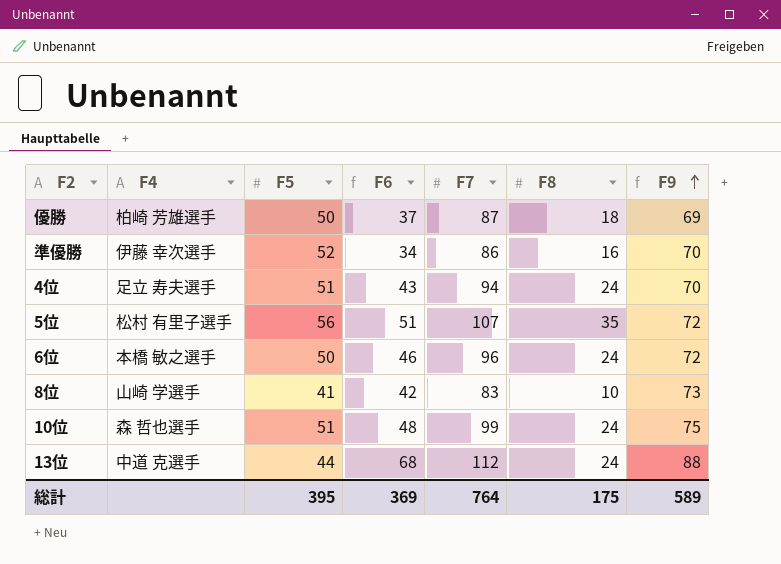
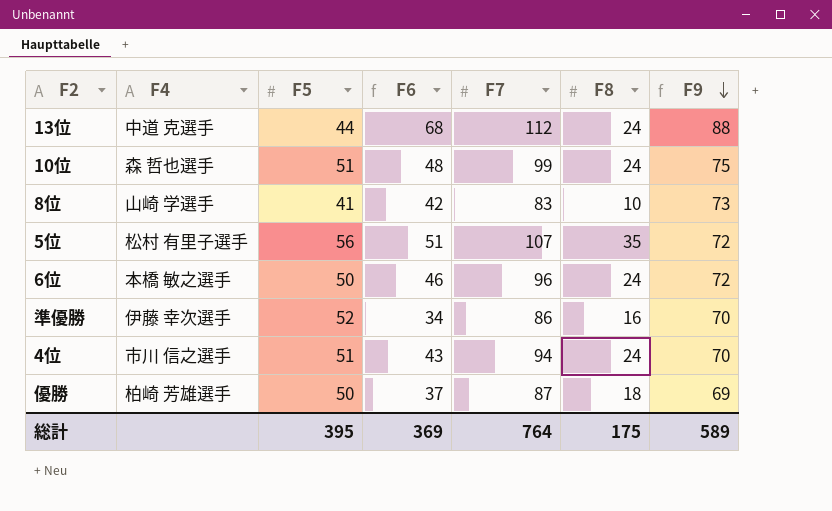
row order: F9 ascending -> F9 descending
4位 | F4: 足立 寿夫選手 -> 市川 信之選手

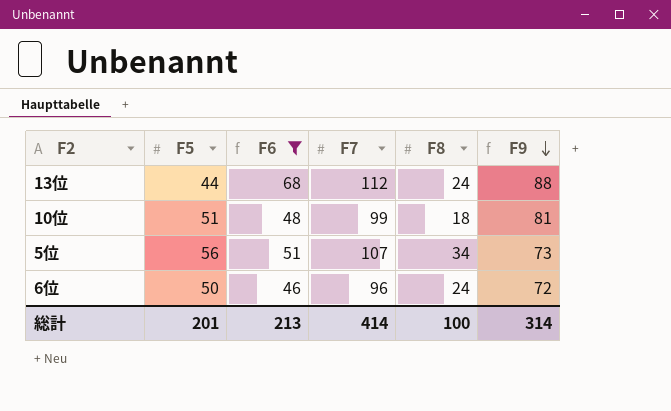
filter: none -> F6 >= 46
column F4 | position: 2 -> none
10位 | F8: 24 -> 18
10位 | F9: 75 -> 81
5位 | F8: 35 -> 34
5位 | F9: 72 -> 73
総計 | F5: 395 -> 201
総計 | F6: 369 -> 213
総計 | F7: 764 -> 414
総計 | F8: 175 -> 100
総計 | F9: 589 -> 314

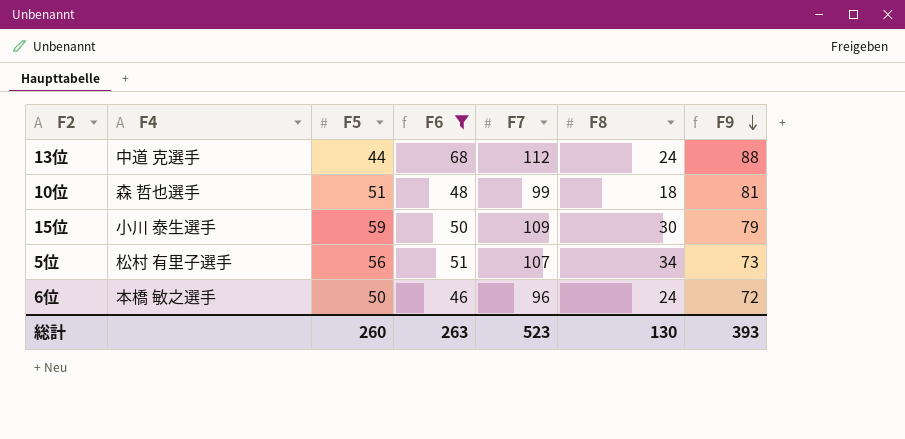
column F4 | position: none -> 2
row 15位: none -> 小川 泰生選手 | 59 | 50 | 109 | 30 | 79
総計 | F5: 201 -> 260
総計 | F6: 213 -> 263
総計 | F7: 414 -> 523
総計 | F8: 100 -> 130
総計 | F9: 314 -> 393

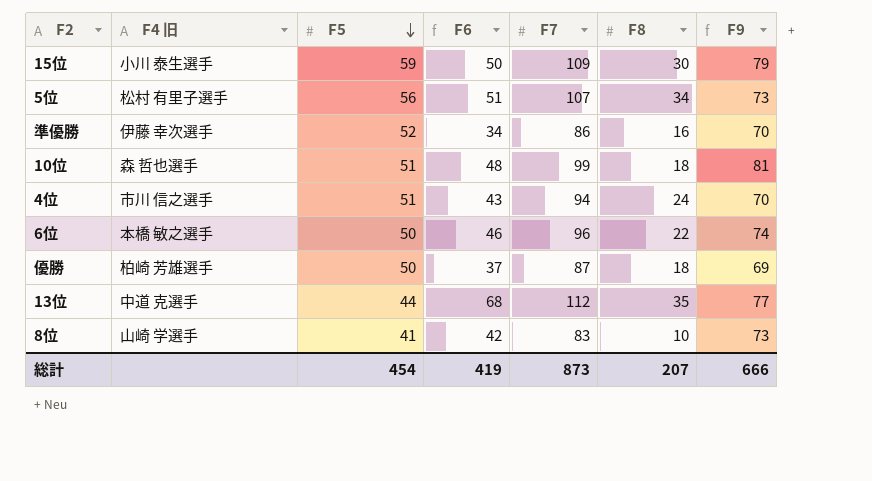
filter: F6 >= 46 -> none
row order: F9 descending -> F5 descending
column name: F4 -> F4 旧
6位 | F8: 24 -> 22
6位 | F9: 72 -> 74
13位 | F8: 24 -> 35
13位 | F9: 88 -> 77
総計 | F5: 260 -> 454
総計 | F6: 263 -> 419
総計 | F7: 523 -> 873
総計 | F8: 130 -> 207
総計 | F9: 393 -> 666

